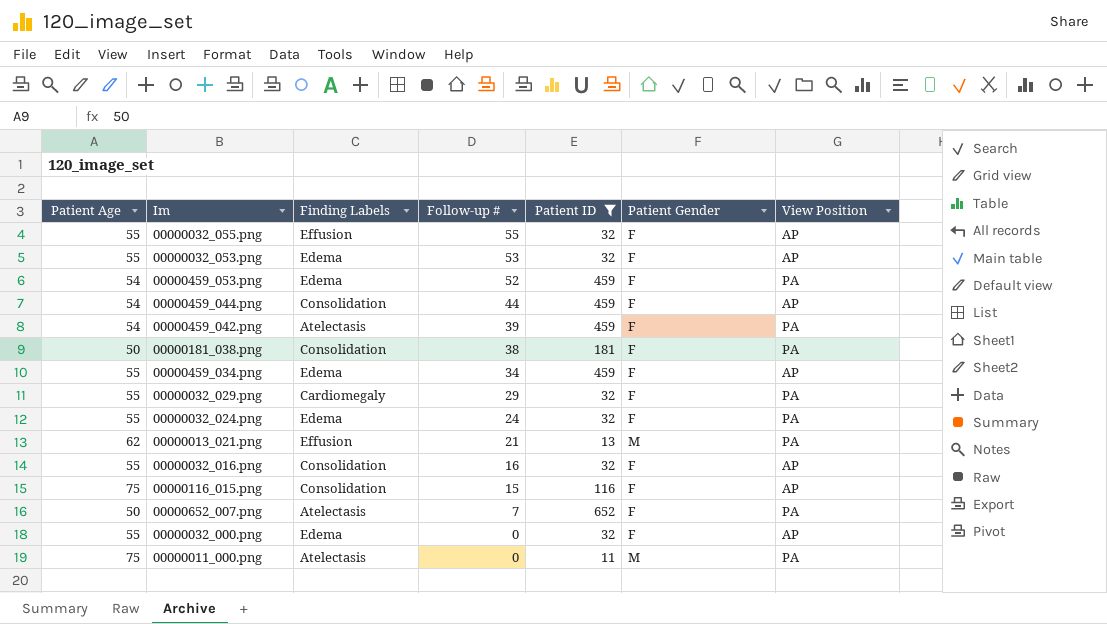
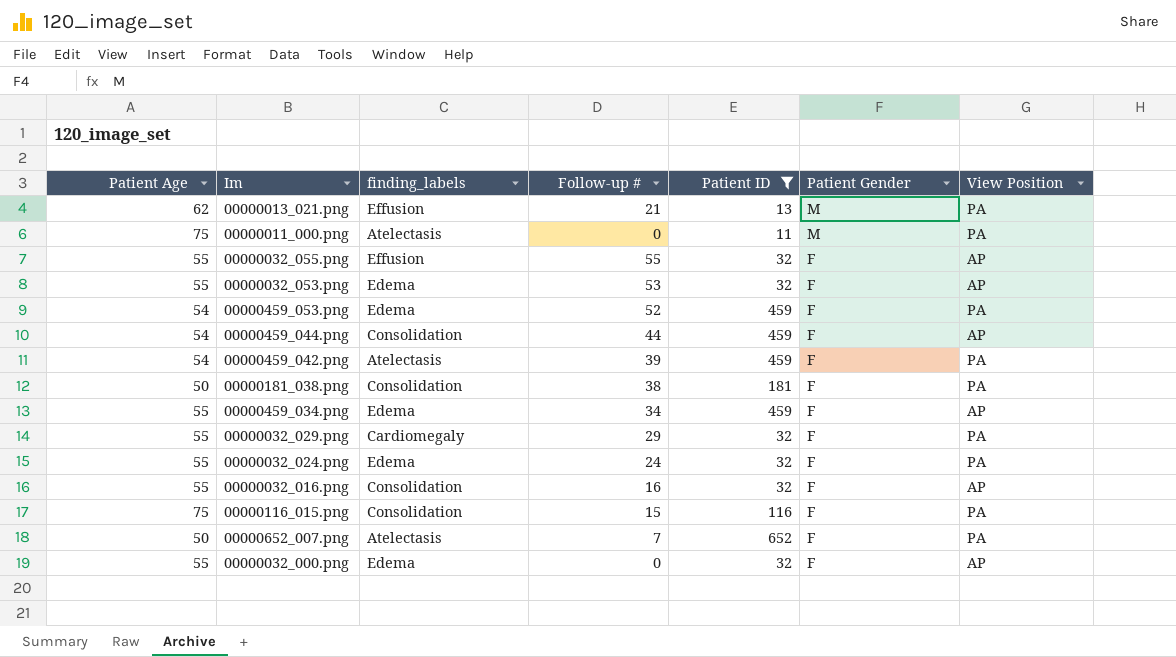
row order: Follow-up # descending -> Patient Gender descending
column name: Finding Labels -> finding_labels
00000116_015.png | View Position: AP -> PA

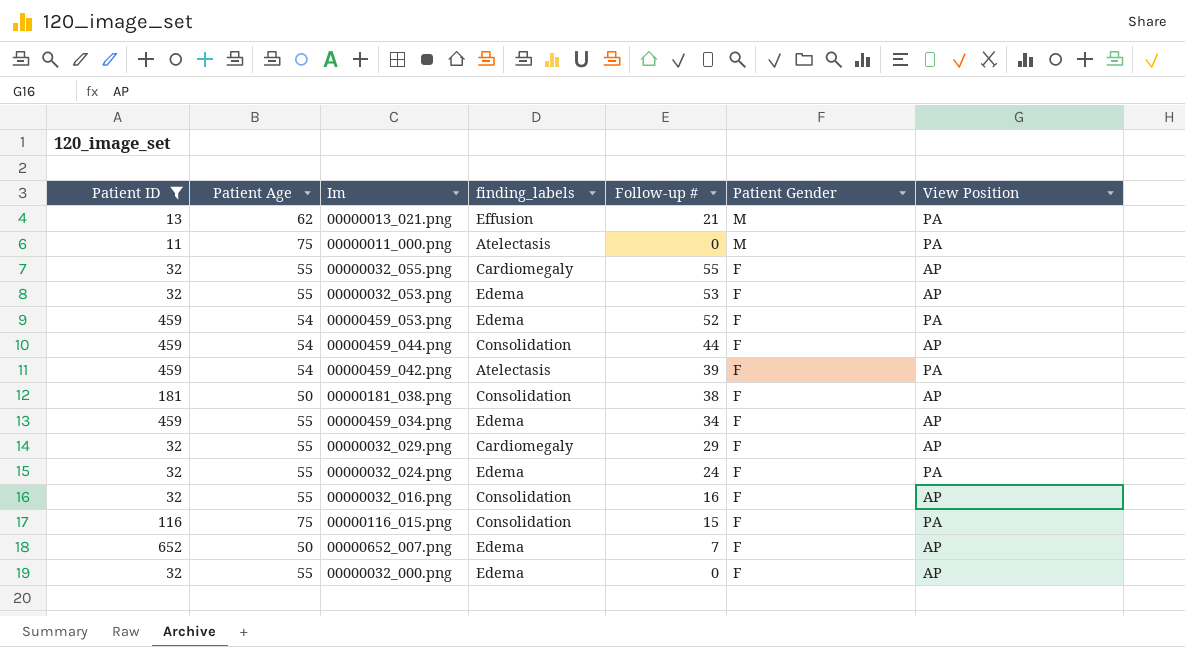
column Patient ID | position: 5 -> 1
00000032_055.png | finding_labels: Effusion -> Cardiomegaly
00000181_038.png | View Position: PA -> AP
00000032_029.png | View Position: PA -> AP
00000652_007.png | finding_labels: Atelectasis -> Edema
00000652_007.png | View Position: PA -> AP

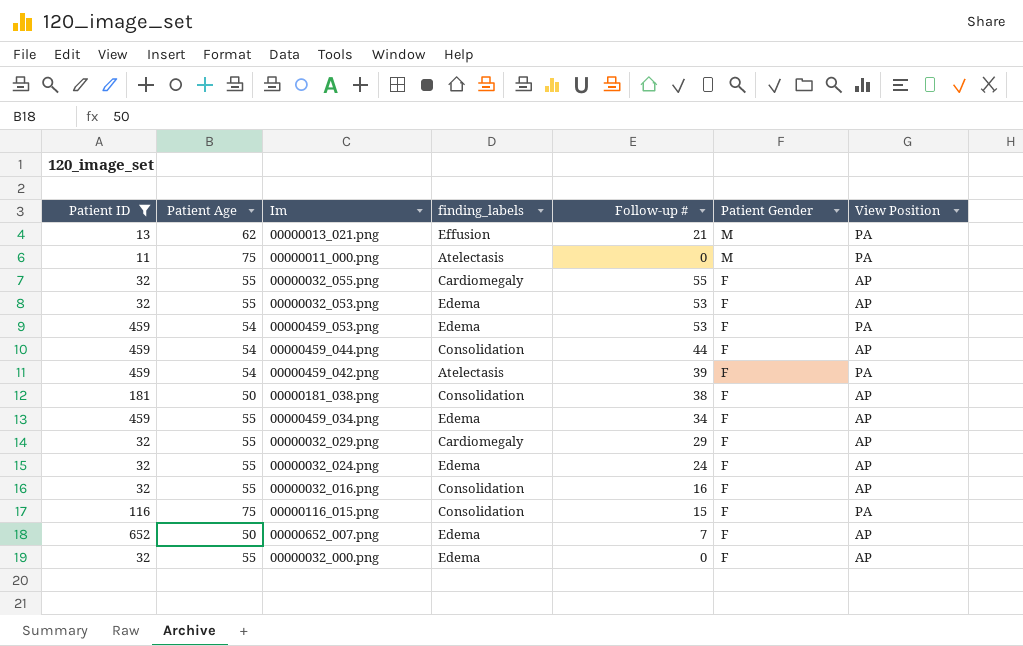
00000459_053.png | Follow-up #: 52 -> 53
00000032_024.png | View Position: PA -> AP

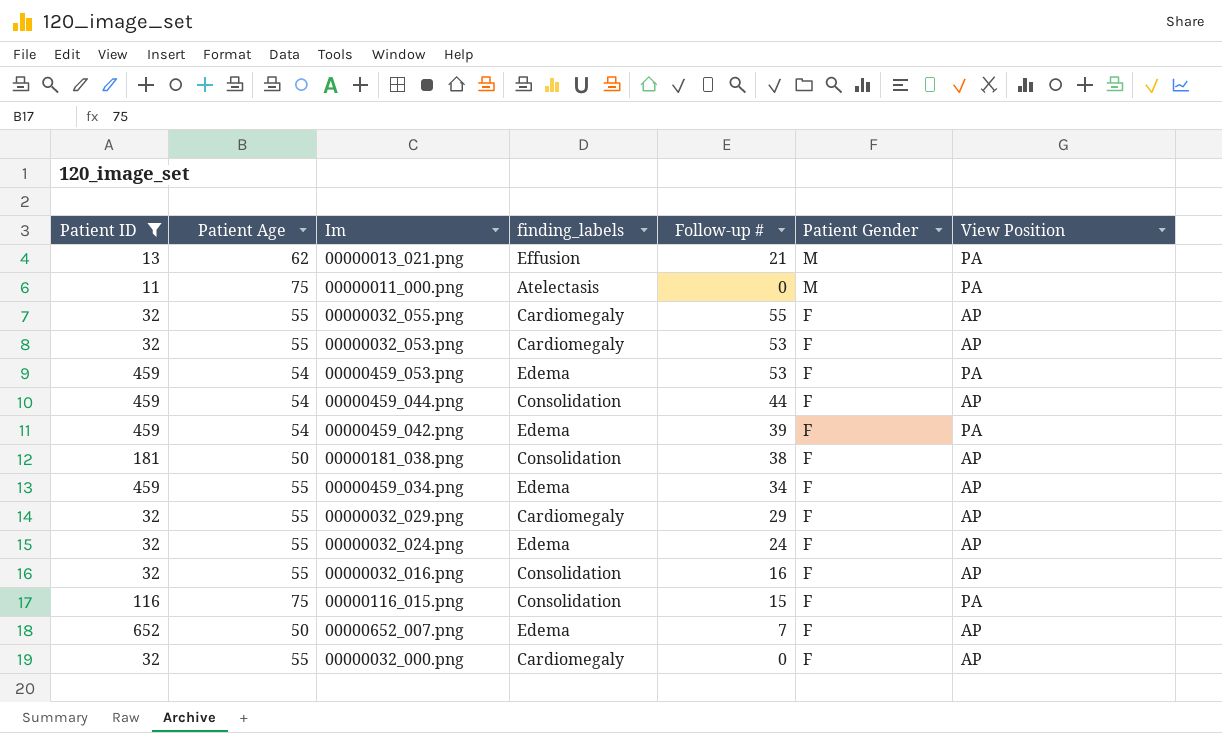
00000032_053.png | finding_labels: Edema -> Cardiomegaly
00000459_042.png | finding_labels: Atelectasis -> Edema
00000032_000.png | finding_labels: Edema -> Cardiomegaly

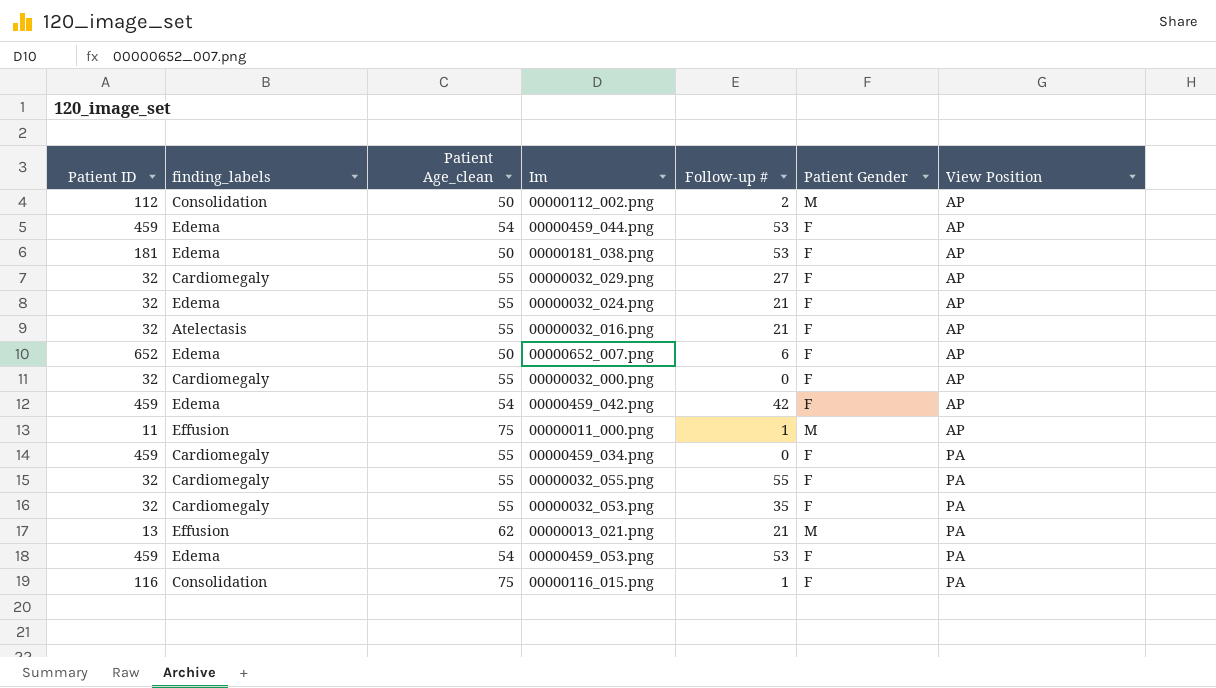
filter: Patient ID != 112 -> none
row order: Patient Gender descending -> View Position ascending
column finding_labels | position: 4 -> 2
column name: Patient Age -> Patient Age_clean
00000459_044.png | finding_labels: Consolidation -> Edema
00000459_044.png | Follow-up #: 44 -> 53
00000181_038.png | finding_labels: Consolidation -> Edema
00000181_038.png | Follow-up #: 38 -> 53
00000032_029.png | Follow-up #: 29 -> 27
00000032_024.png | Follow-up #: 24 -> 21
00000032_016.png | finding_labels: Consolidation -> Atelectasis
00000032_016.png | Follow-up #: 16 -> 21
00000652_007.png | Follow-up #: 7 -> 6
00000459_042.png | Follow-up #: 39 -> 42
00000459_042.png | View Position: PA -> AP
00000011_000.png | finding_labels: Atelectasis -> Effusion
00000011_000.png | Follow-up #: 0 -> 1
00000011_000.png | View Position: PA -> AP
00000459_034.png | finding_labels: Edema -> Cardiomegaly
00000459_034.png | Follow-up #: 34 -> 0
00000459_034.png | View Position: AP -> PA
00000032_055.png | View Position: AP -> PA
00000032_053.png | Follow-up #: 53 -> 35
00000032_053.png | View Position: AP -> PA
00000116_015.png | Follow-up #: 15 -> 1

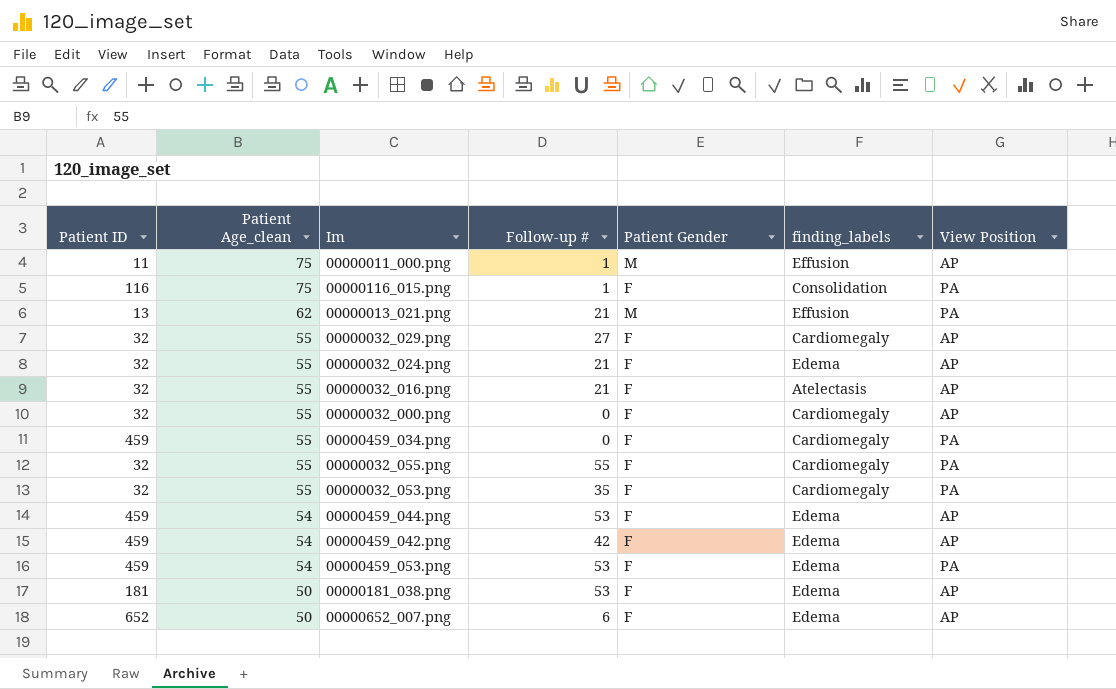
row order: View Position ascending -> Patient Age_clean descending
column finding_labels | position: 2 -> 6
row 00000112_002.png: 112 | Consolidation | 50 | 2 | M | AP -> none

